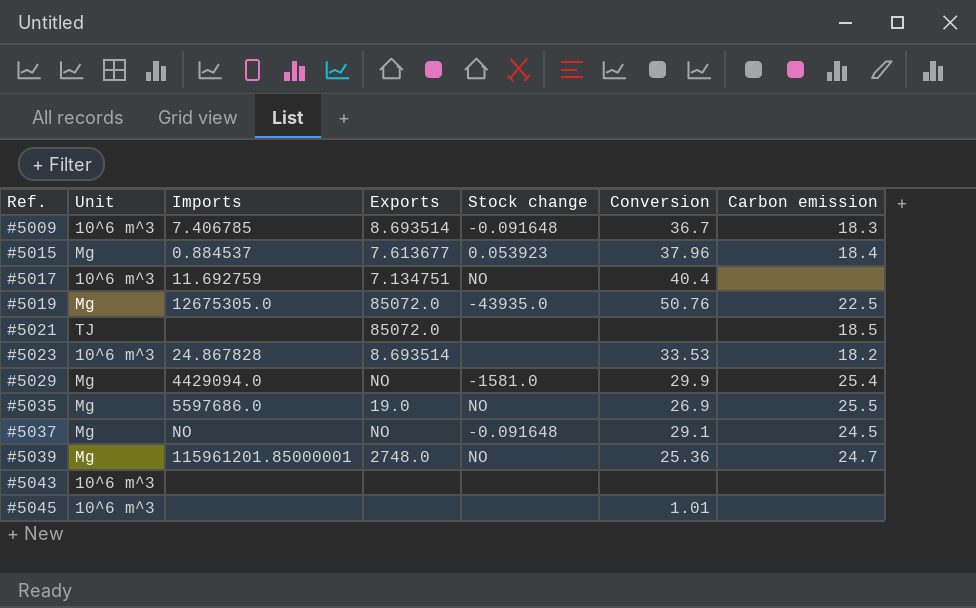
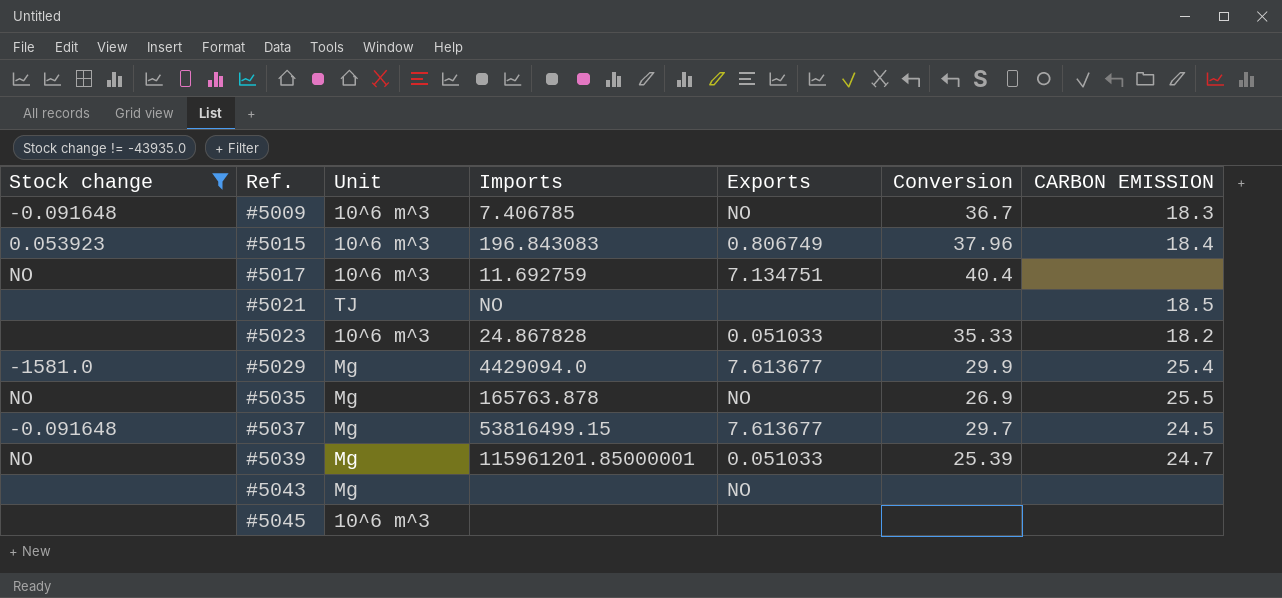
filter: none -> Stock change != -43935.0
column Stock change | position: 5 -> 1
column name: Carbon emission -> CARBON EMISSION
#5009 | Exports: 8.693514 -> NO
#5015 | Unit: Mg -> 10^6 m^3
#5015 | Imports: 0.884537 -> 196.843083
#5015 | Exports: 7.613677 -> 0.806749
#5021 | Imports: none -> NO
#5021 | Exports: 85072.0 -> none
#5023 | Exports: 8.693514 -> 0.051033
#5023 | Conversion: 33.53 -> 35.33
#5029 | Exports: NO -> 7.613677
#5035 | Imports: 5597686.0 -> 165763.878
#5035 | Exports: 19.0 -> NO
#5037 | Imports: NO -> 53816499.15
#5037 | Exports: NO -> 7.613677
#5037 | Conversion: 29.1 -> 29.7
#5039 | Exports: 2748.0 -> 0.051033
#5039 | Conversion: 25.36 -> 25.39
#5043 | Unit: 10^6 m^3 -> Mg
#5043 | Exports: none -> NO
#5045 | Conversion: 1.01 -> none

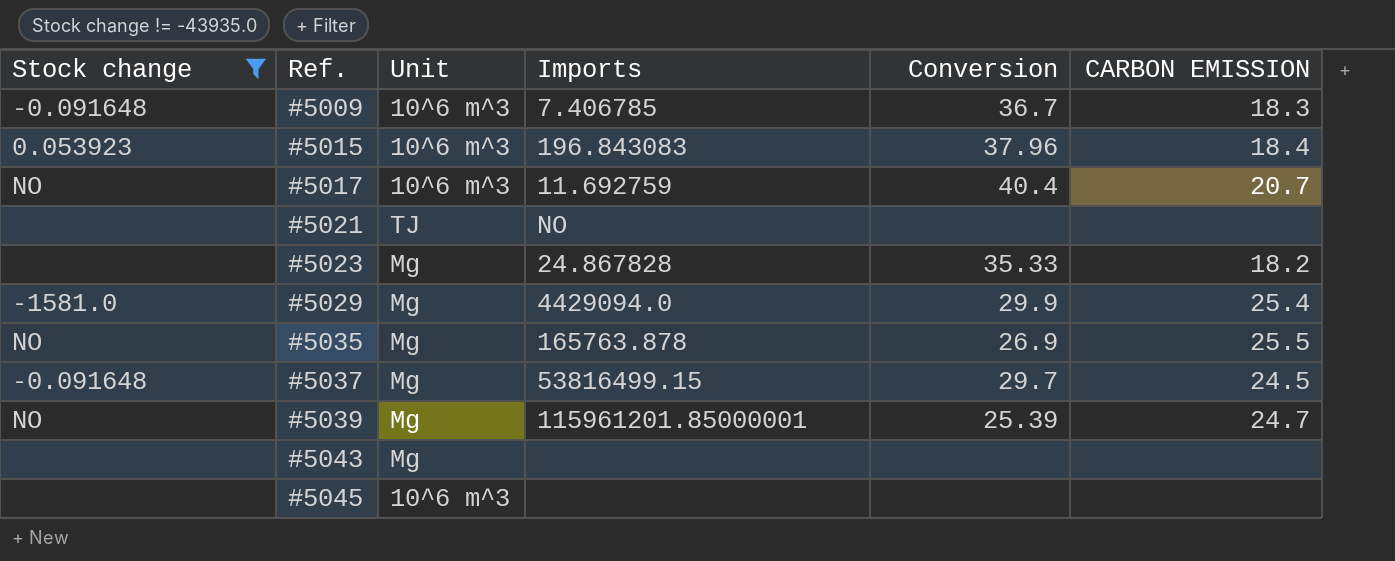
column Exports | position: 5 -> none
#5017 | CARBON EMISSION: none -> 20.7
#5021 | CARBON EMISSION: 18.5 -> none
#5023 | Unit: 10^6 m^3 -> Mg

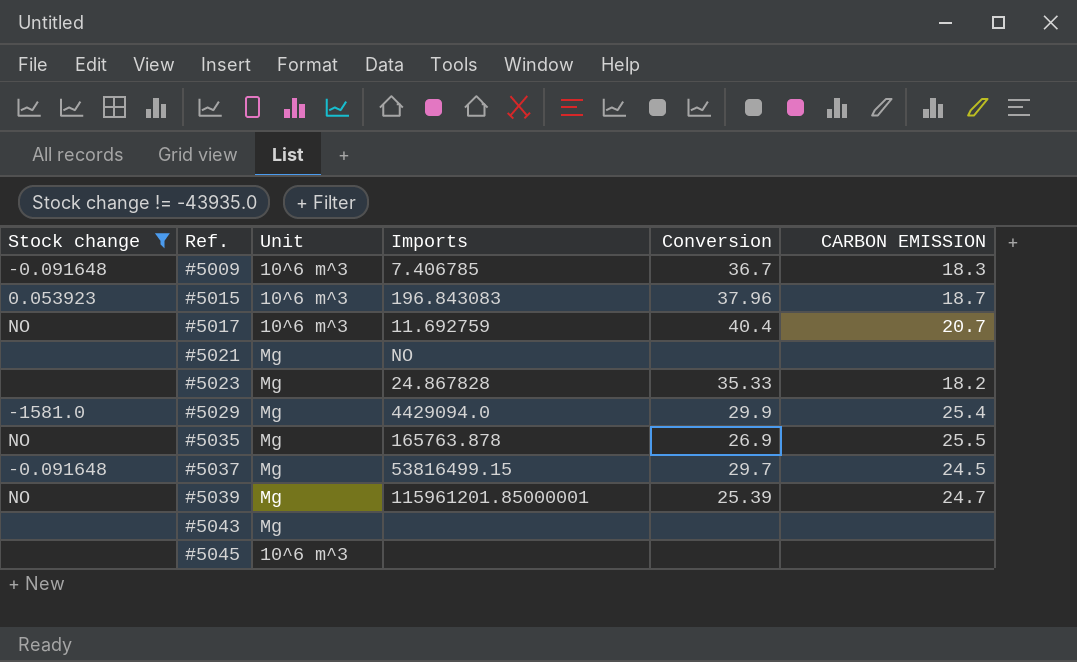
#5015 | CARBON EMISSION: 18.4 -> 18.7
#5021 | Unit: TJ -> Mg

